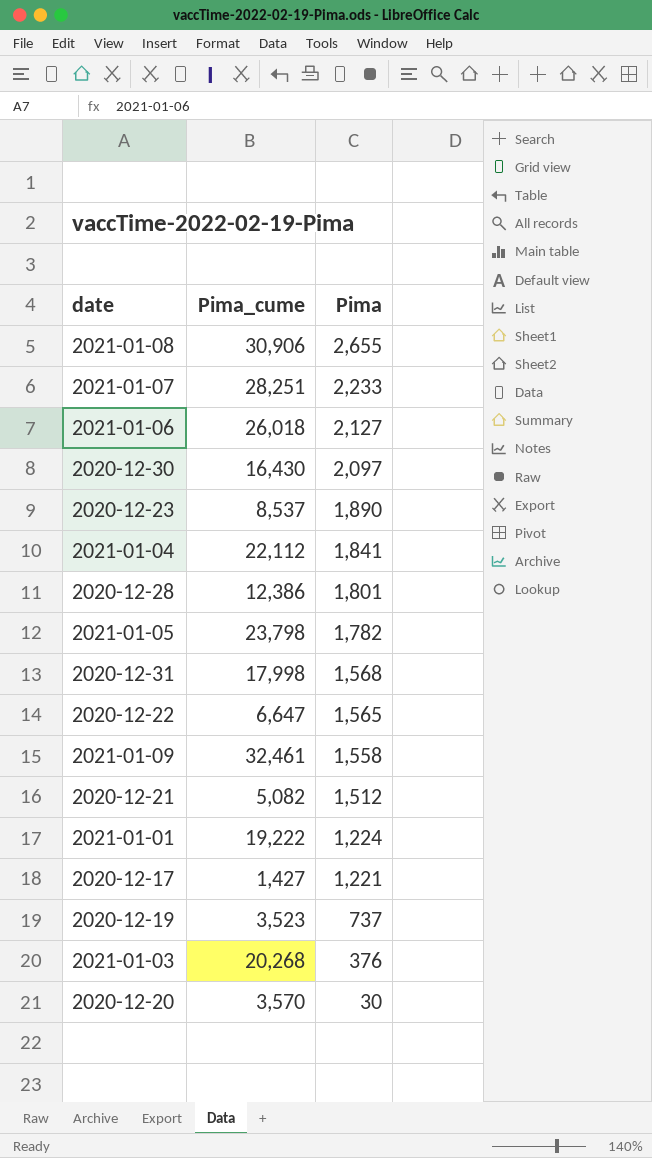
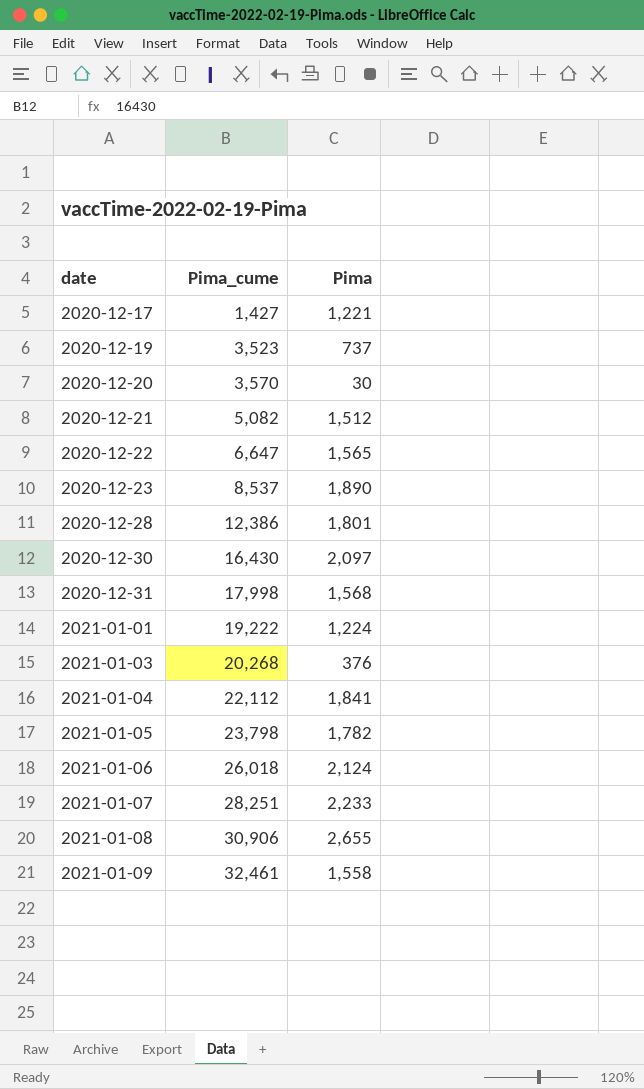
row order: Pima descending -> date ascending
2021-01-06 | Pima: 2,127 -> 2,124

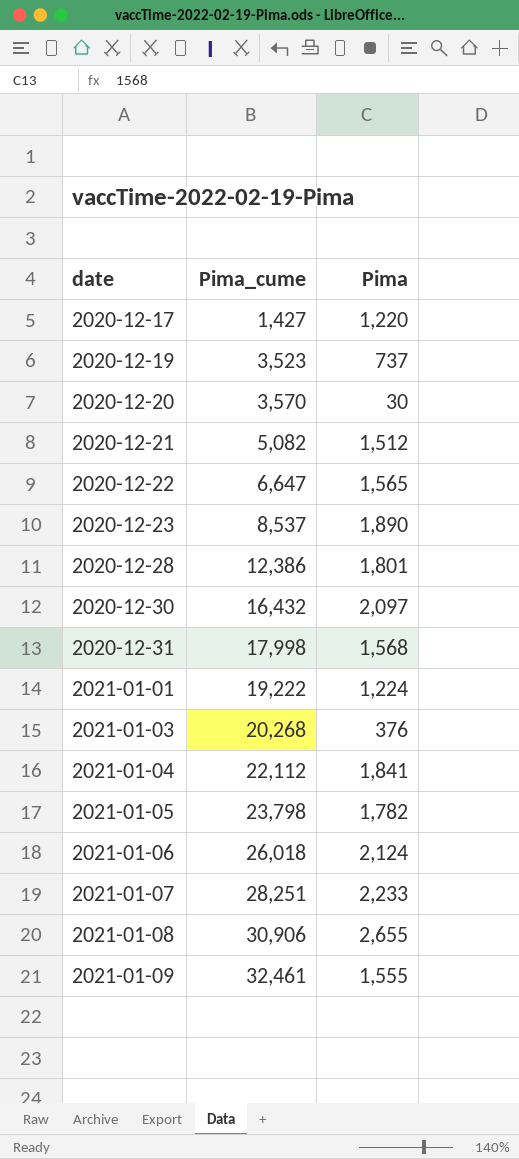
2020-12-17 | Pima: 1,221 -> 1,220
2020-12-30 | Pima_cume: 16,430 -> 16,432
2021-01-09 | Pima: 1,558 -> 1,555

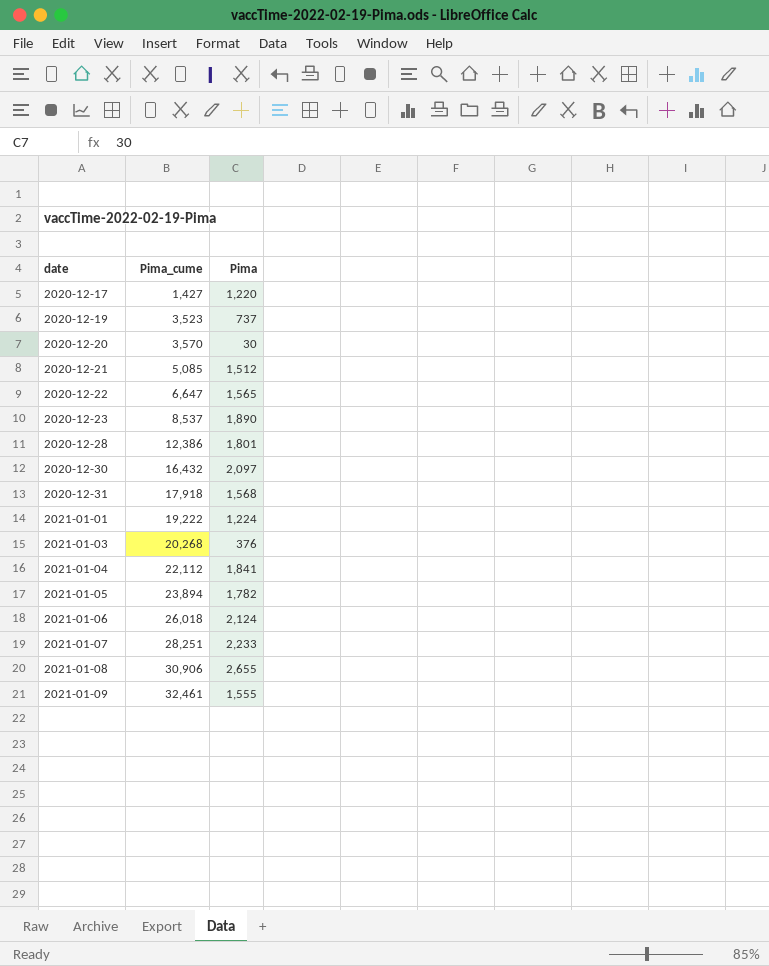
2020-12-21 | Pima_cume: 5,082 -> 5,085
2020-12-31 | Pima_cume: 17,998 -> 17,918
2021-01-05 | Pima_cume: 23,798 -> 23,894

